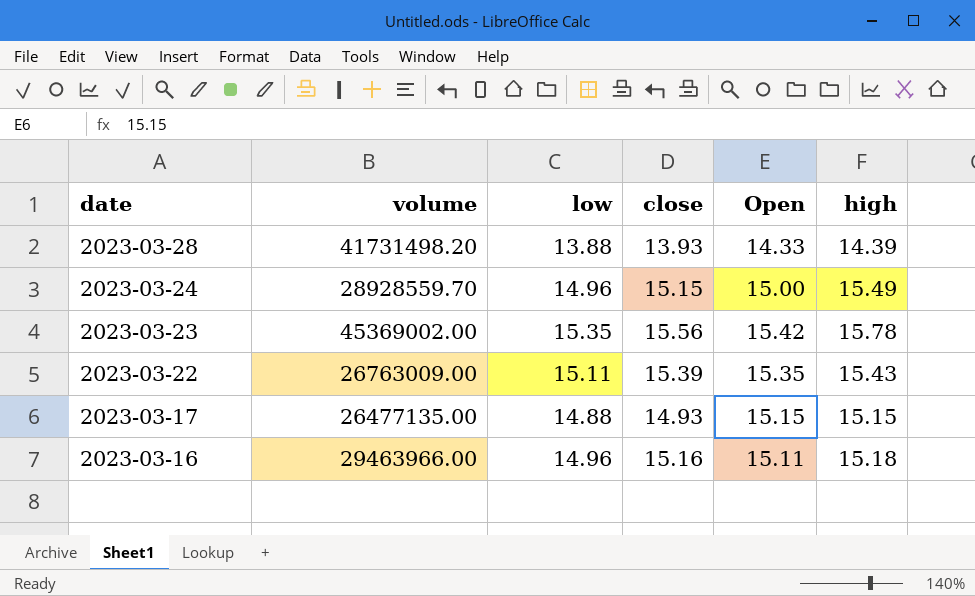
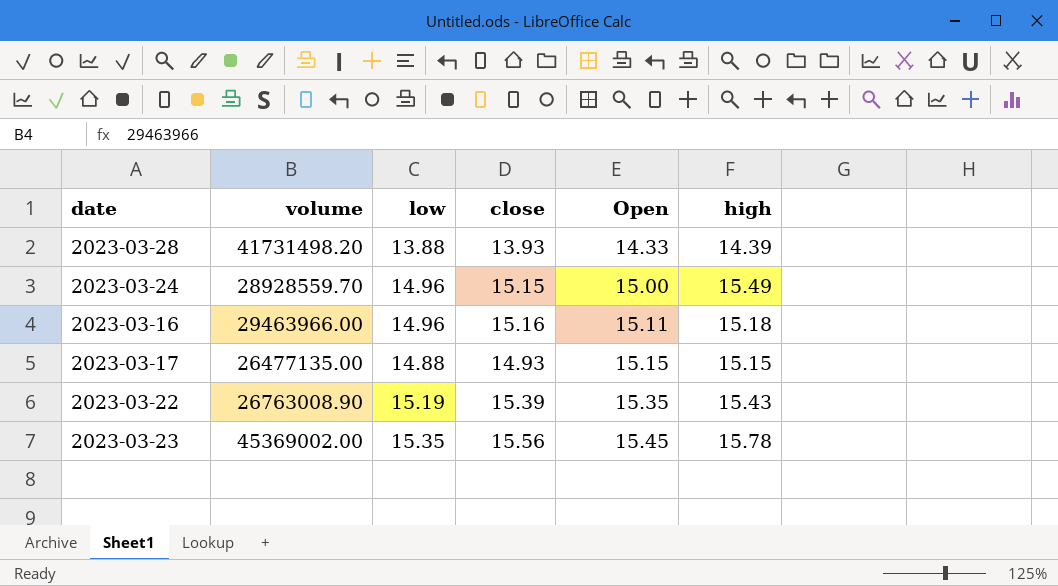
row order: date descending -> Open ascending
2023-03-22 | volume: 26763009.00 -> 26763008.90
2023-03-22 | low: 15.11 -> 15.19
2023-03-23 | Open: 15.42 -> 15.45

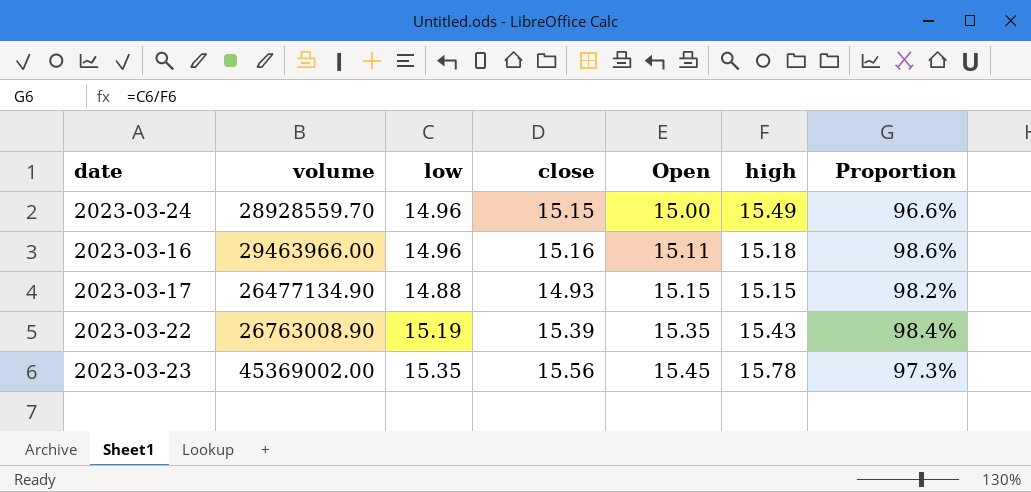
column Proportion | formula: none -> [low] / [high]
row 2023-03-28: 41731498.20 | 13.88 | 13.93 | 14.33 | 14.39 -> none
2023-03-17 | volume: 26477135.00 -> 26477134.90

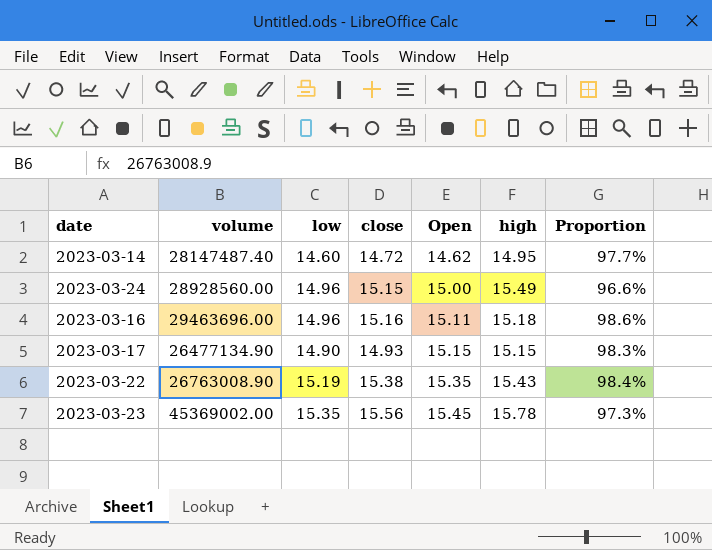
row 2023-03-14: none -> 28147487.40 | 14.60 | 14.72 | 14.62 | 14.95 | 97.7%
2023-03-24 | volume: 28928559.70 -> 28928560.00
2023-03-16 | volume: 29463966.00 -> 29463696.00
2023-03-17 | low: 14.88 -> 14.90
2023-03-17 | Proportion: 98.2% -> 98.3%
2023-03-22 | close: 15.39 -> 15.38

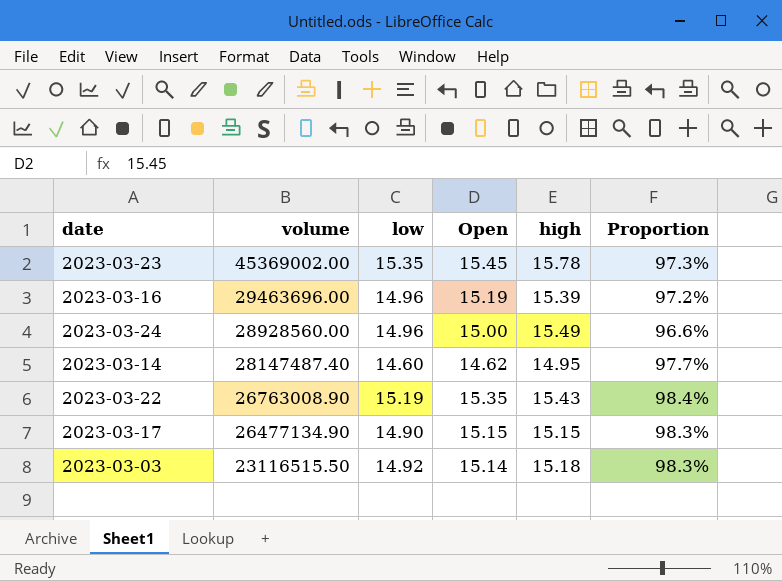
row order: Open ascending -> volume descending
column close | position: 4 -> none
2023-03-16 | Open: 15.11 -> 15.19
2023-03-16 | high: 15.18 -> 15.39
2023-03-16 | Proportion: 98.6% -> 97.2%
row 2023-03-03: none -> 23116515.50 | 14.92 | 15.14 | 15.18 | 98.3%

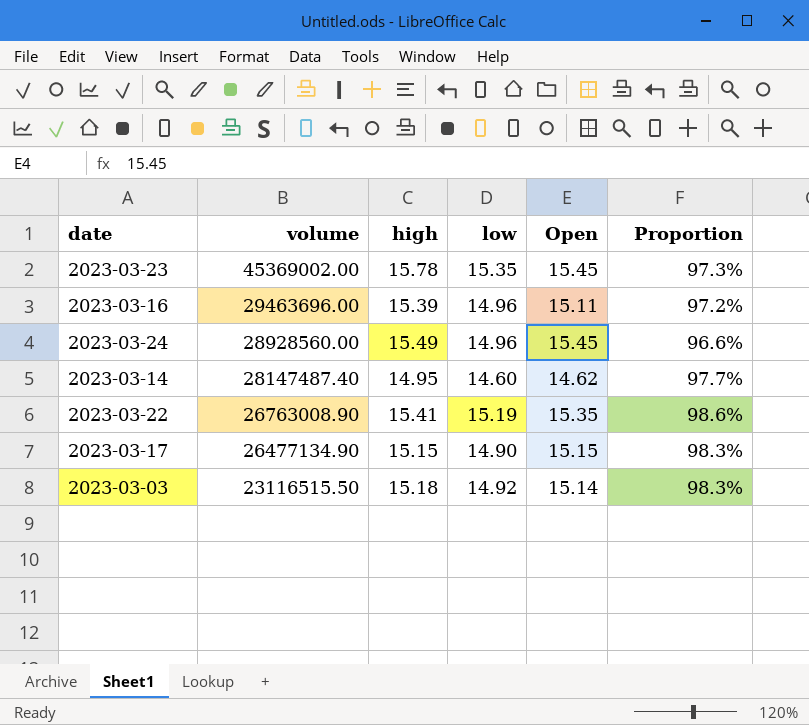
column high | position: 5 -> 3
2023-03-16 | Open: 15.19 -> 15.11
2023-03-24 | Open: 15.00 -> 15.45
2023-03-22 | high: 15.43 -> 15.41
2023-03-22 | Proportion: 98.4% -> 98.6%

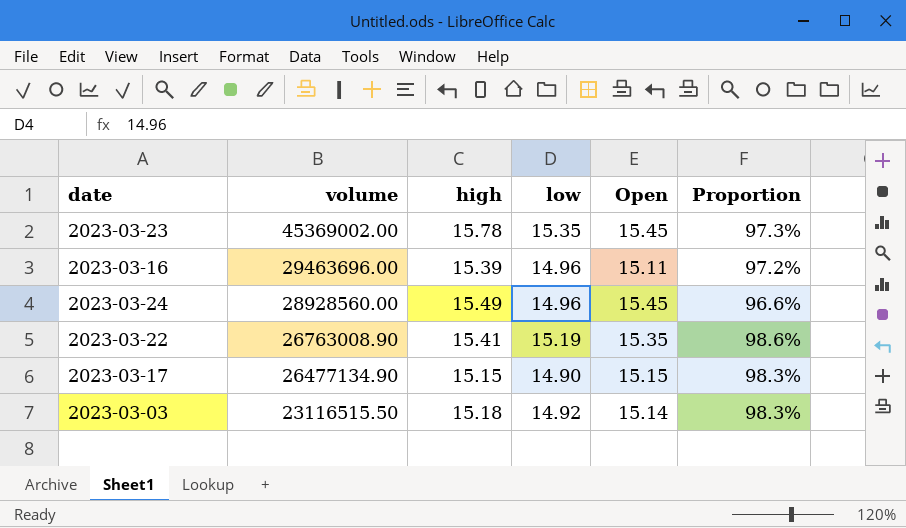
row 2023-03-14: 28147487.40 | 14.95 | 14.60 | 14.62 | 97.7% -> none

